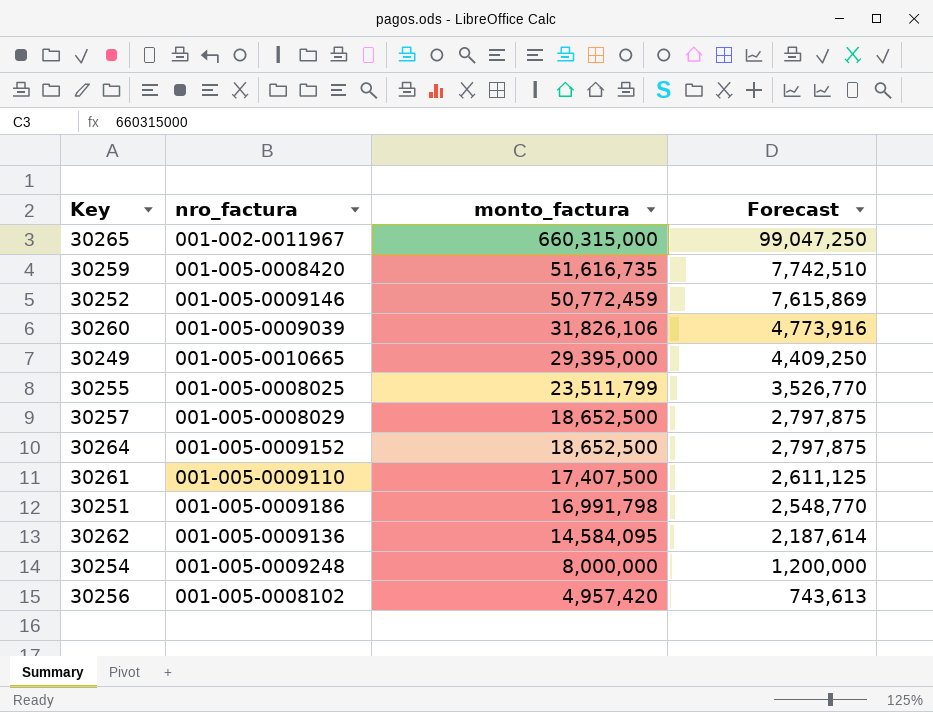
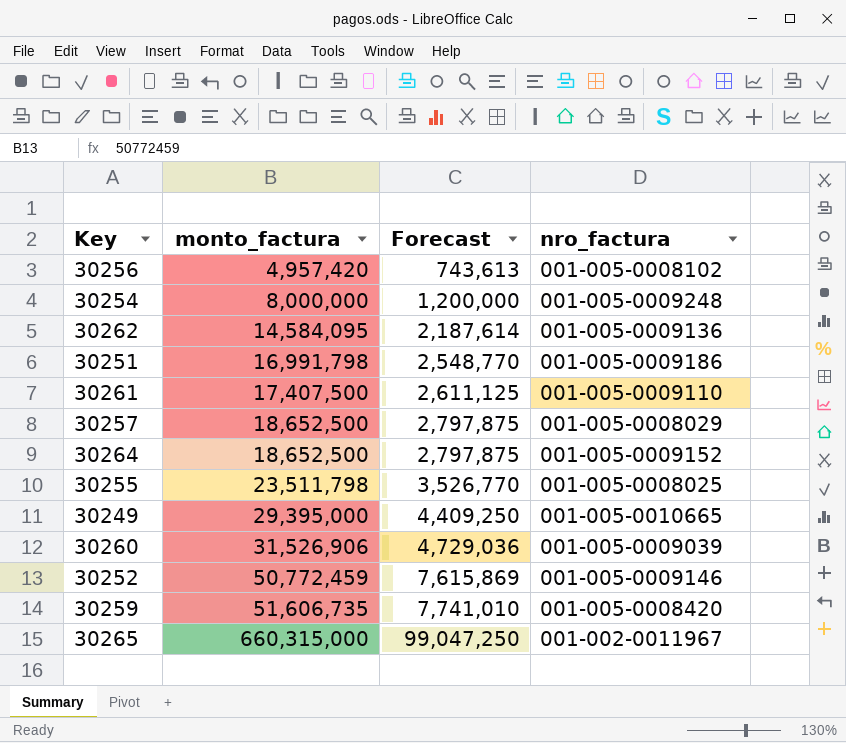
row order: monto_factura descending -> monto_factura ascending
column nro_factura | position: 2 -> 4
30255 | monto_factura: 23,511,799 -> 23,511,798
30260 | monto_factura: 31,826,106 -> 31,526,906
30260 | Forecast: 4,773,916 -> 4,729,036
30259 | monto_factura: 51,616,735 -> 51,606,735
30259 | Forecast: 7,742,510 -> 7,741,010

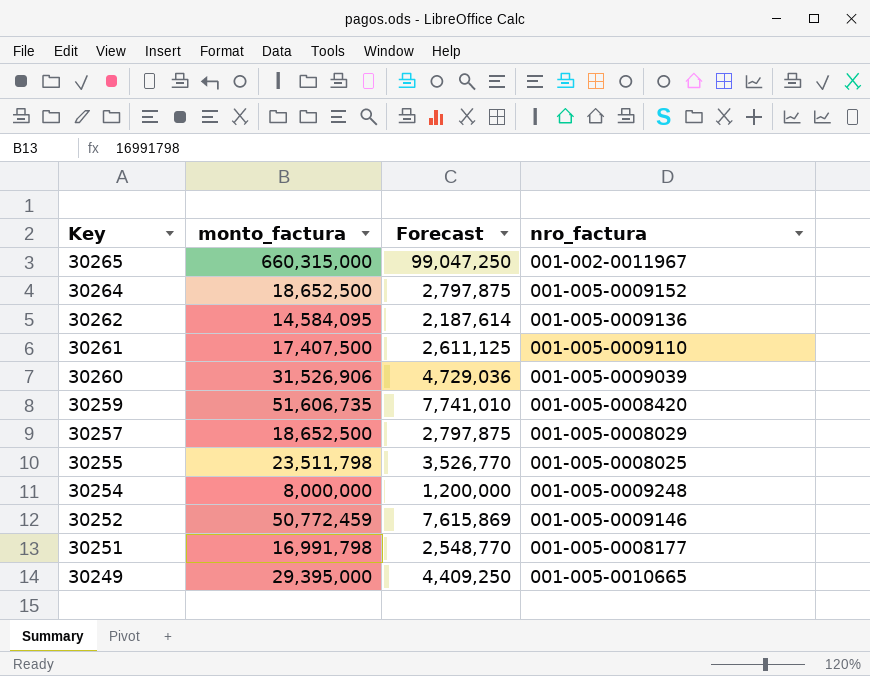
row order: monto_factura ascending -> Key descending
row 30256: 4,957,420 | 743,613 | 001-005-0008102 -> none
30251 | nro_factura: 001-005-0009186 -> 001-005-0008177

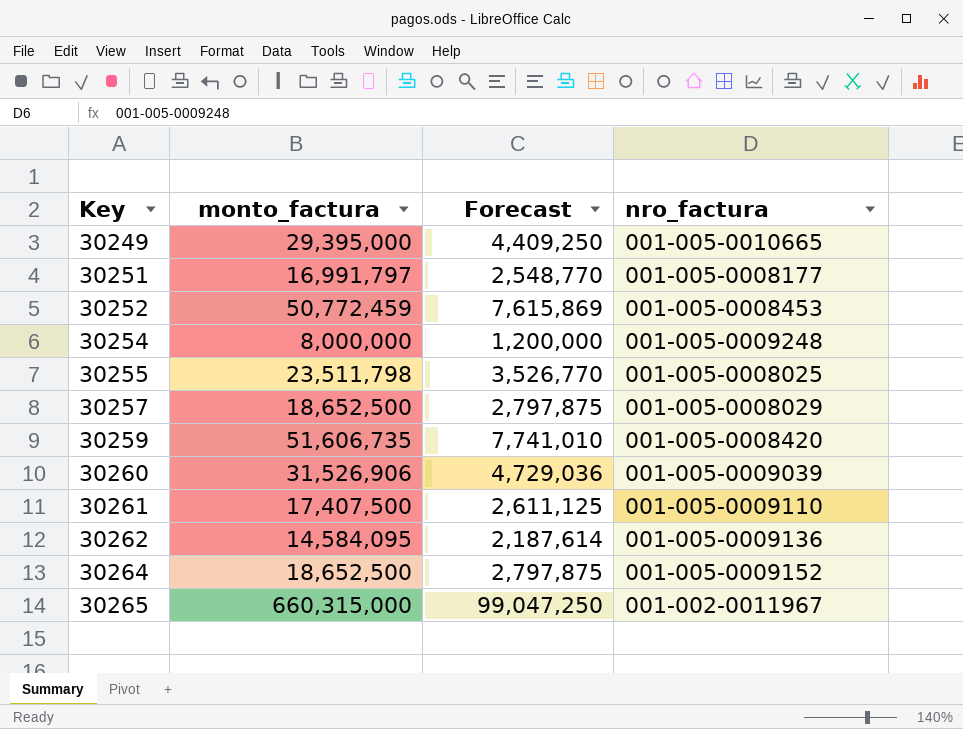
row order: Key descending -> Key ascending
30251 | monto_factura: 16,991,798 -> 16,991,797
30252 | nro_factura: 001-005-0009146 -> 001-005-0008453

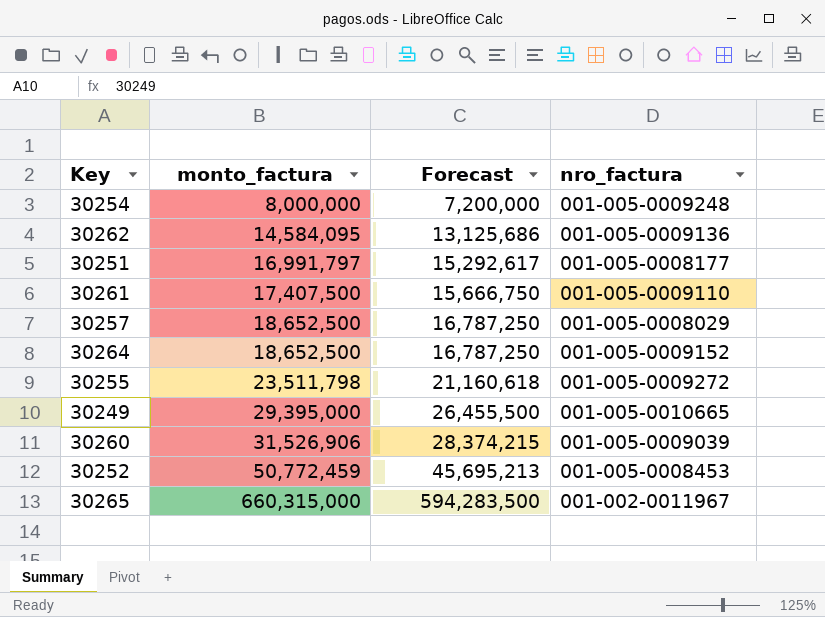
row order: Key ascending -> monto_factura ascending
column Forecast | formula: [monto_factura] * 0.15 -> [monto_factura] * 0.9
row 30259: 51,606,735 | 7,741,010 | 001-005-0008420 -> none
30255 | nro_factura: 001-005-0008025 -> 001-005-0009272

